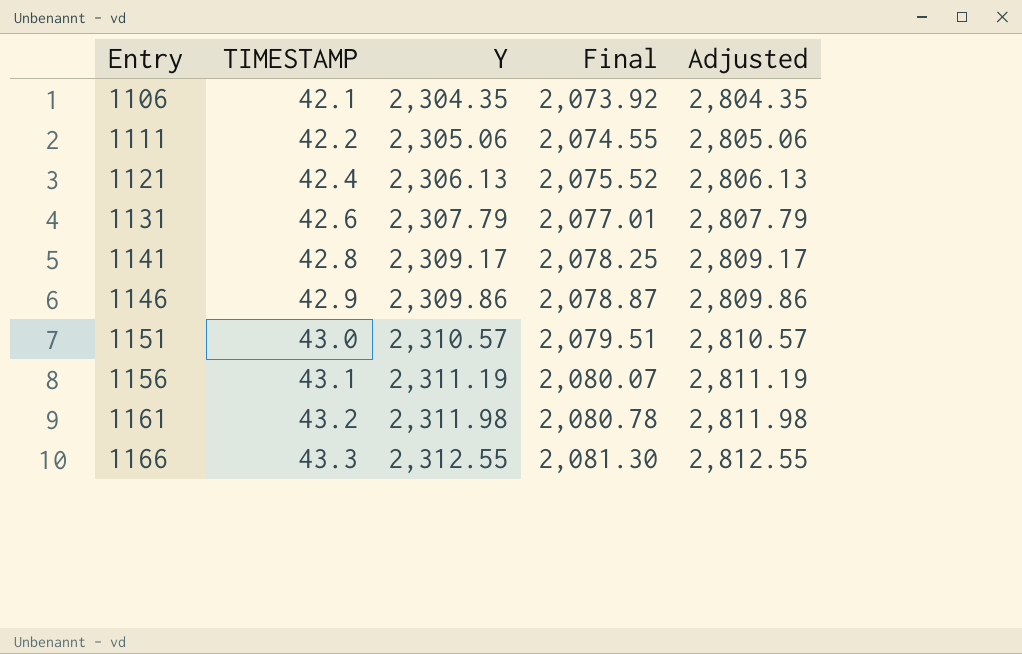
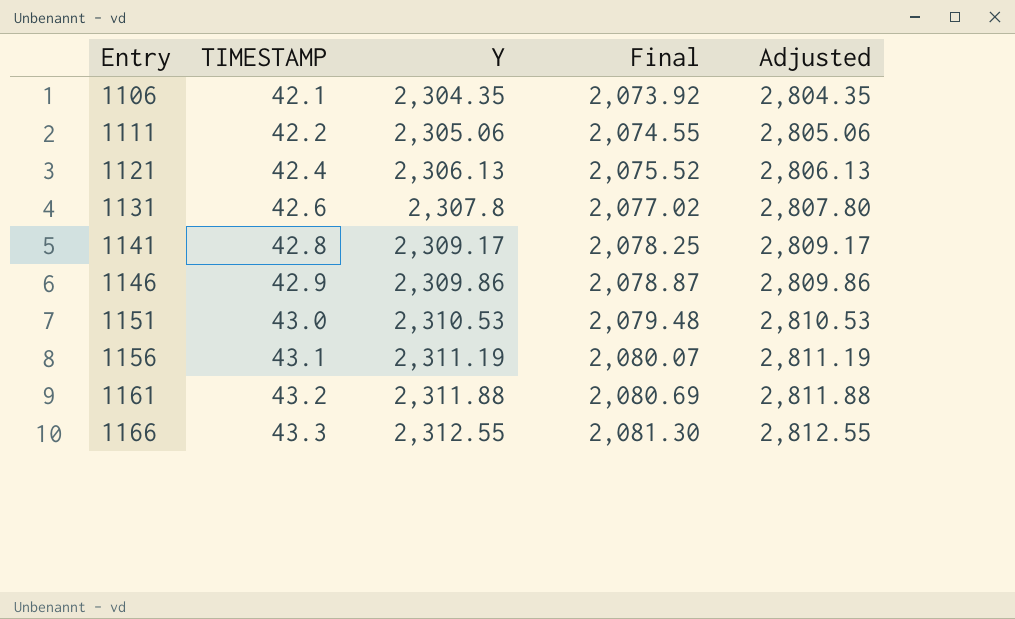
1131 | Y: 2,307.79 -> 2,307.8
1131 | Final: 2,077.01 -> 2,077.02
1131 | Adjusted: 2,807.79 -> 2,807.80
1151 | Y: 2,310.57 -> 2,310.53
1151 | Final: 2,079.51 -> 2,079.48
1151 | Adjusted: 2,810.57 -> 2,810.53
1161 | Y: 2,311.98 -> 2,311.88
1161 | Final: 2,080.78 -> 2,080.69
1161 | Adjusted: 2,811.98 -> 2,811.88

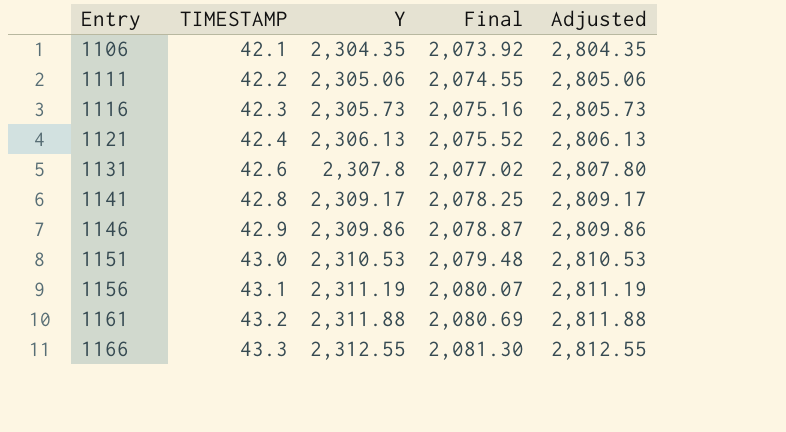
row 1116: none -> 42.3 | 2,305.73 | 2,075.16 | 2,805.73

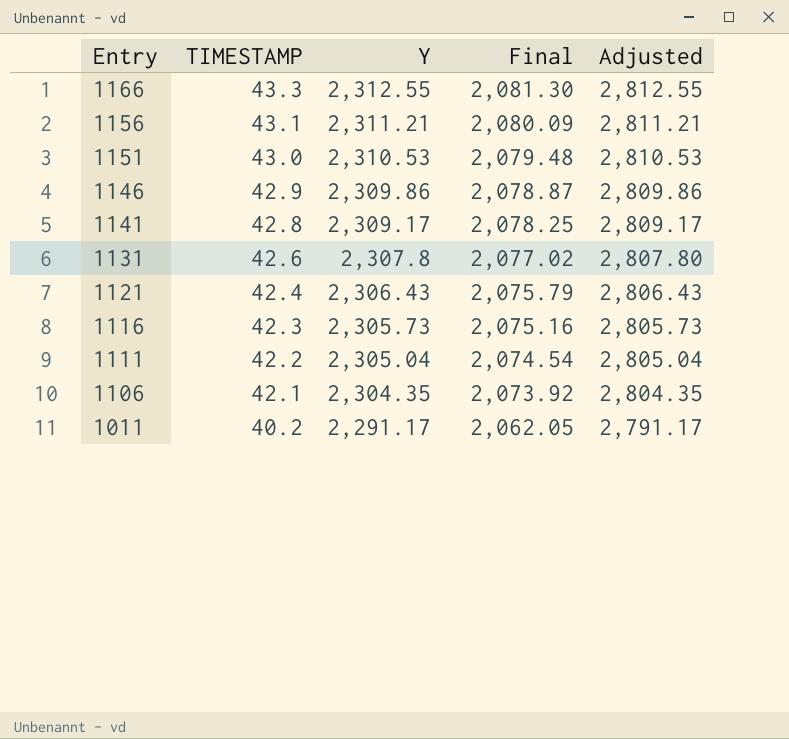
row order: Entry ascending -> Entry descending
row 1161: 43.2 | 2,311.88 | 2,080.69 | 2,811.88 -> none
1156 | Y: 2,311.19 -> 2,311.21
1156 | Final: 2,080.07 -> 2,080.09
1156 | Adjusted: 2,811.19 -> 2,811.21
1121 | Y: 2,306.13 -> 2,306.43
1121 | Final: 2,075.52 -> 2,075.79
1121 | Adjusted: 2,806.13 -> 2,806.43
1111 | Y: 2,305.06 -> 2,305.04
1111 | Final: 2,074.55 -> 2,074.54
1111 | Adjusted: 2,805.06 -> 2,805.04
row 1011: none -> 40.2 | 2,291.17 | 2,062.05 | 2,791.17

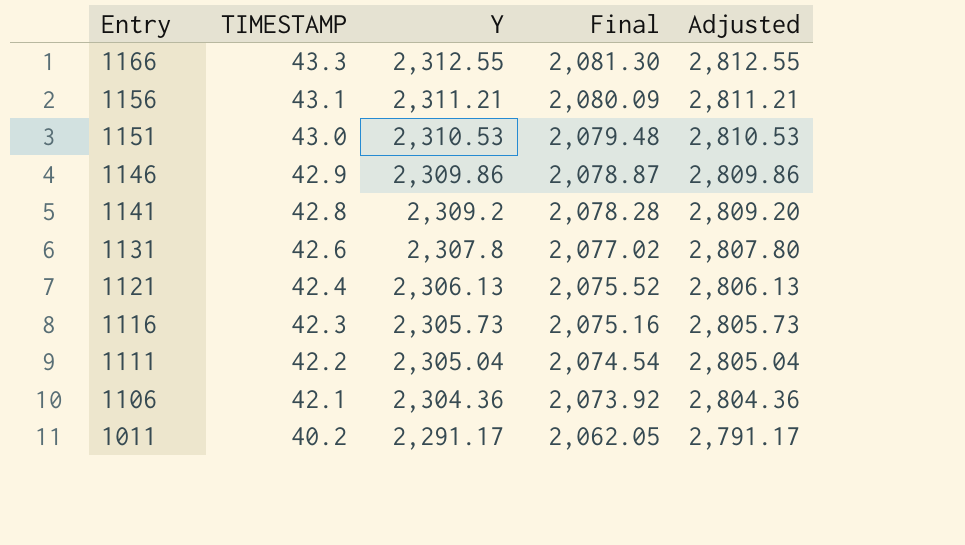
1141 | Y: 2,309.17 -> 2,309.2
1141 | Final: 2,078.25 -> 2,078.28
1141 | Adjusted: 2,809.17 -> 2,809.20
1121 | Y: 2,306.43 -> 2,306.13
1121 | Final: 2,075.79 -> 2,075.52
1121 | Adjusted: 2,806.43 -> 2,806.13
1106 | Y: 2,304.35 -> 2,304.36
1106 | Adjusted: 2,804.35 -> 2,804.36

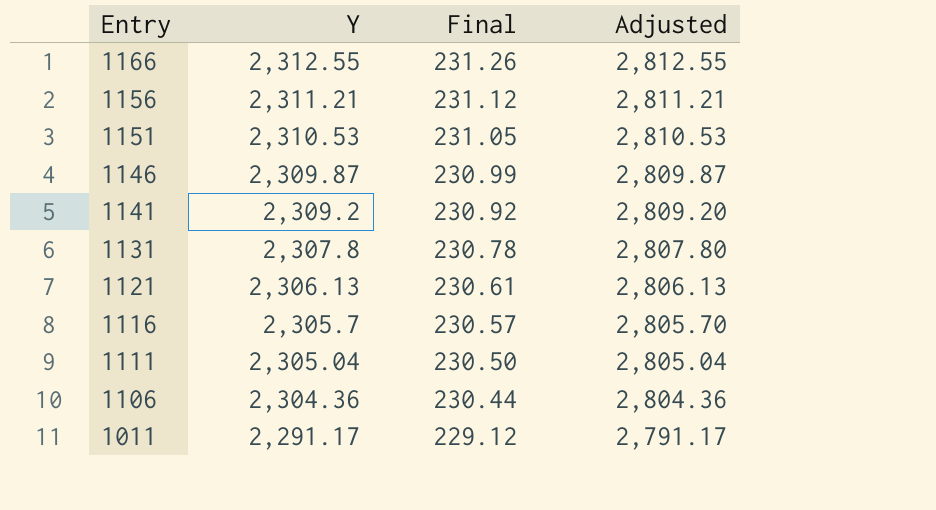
column TIMESTAMP | position: 2 -> none
column Final | formula: [Y] * 0.9 -> [Y] * 0.1
1146 | Y: 2,309.86 -> 2,309.87
1146 | Adjusted: 2,809.86 -> 2,809.87
1116 | Y: 2,305.73 -> 2,305.7
1116 | Adjusted: 2,805.73 -> 2,805.70

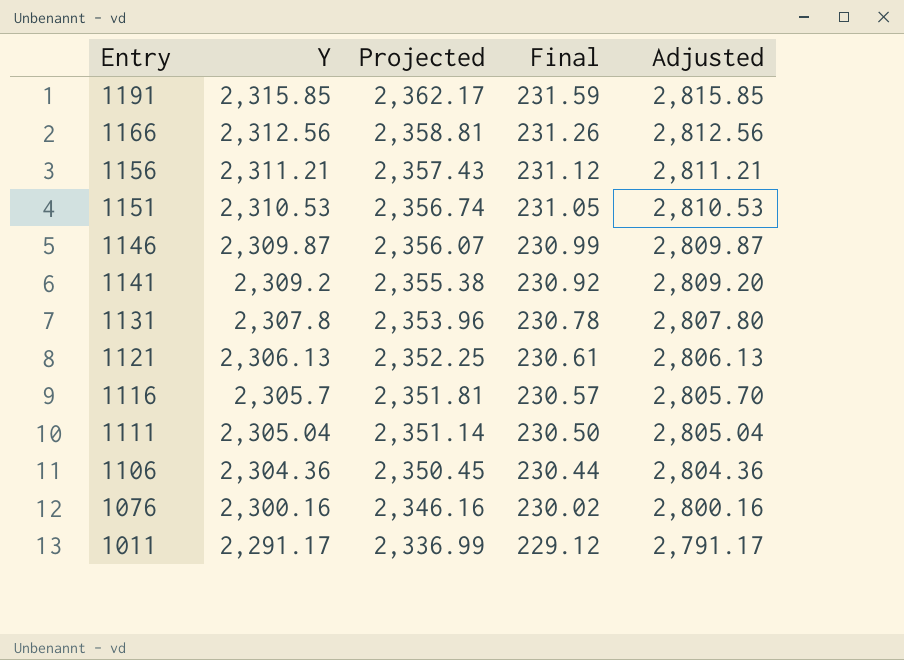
column Projected | formula: none -> [Y] * 1.02
row 1191: none -> 2,315.85 | 2,362.17 | 231.59 | 2,815.85
1166 | Y: 2,312.55 -> 2,312.56
1166 | Adjusted: 2,812.55 -> 2,812.56
row 1076: none -> 2,300.16 | 2,346.16 | 230.02 | 2,800.16

